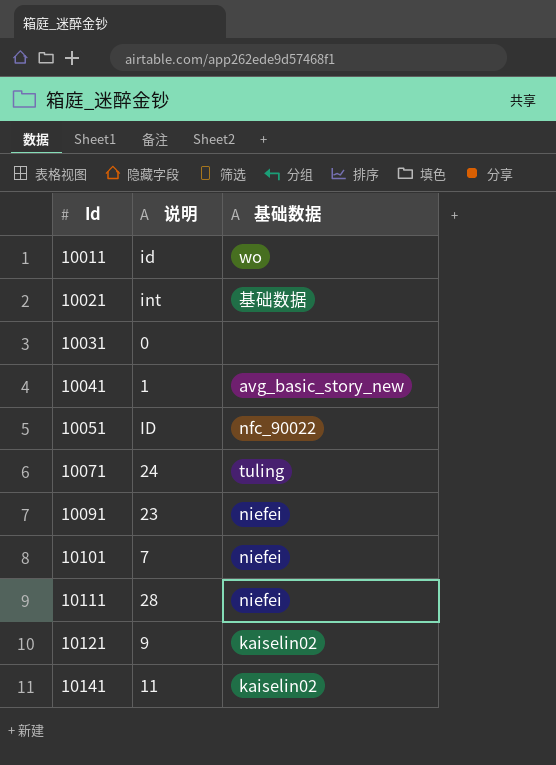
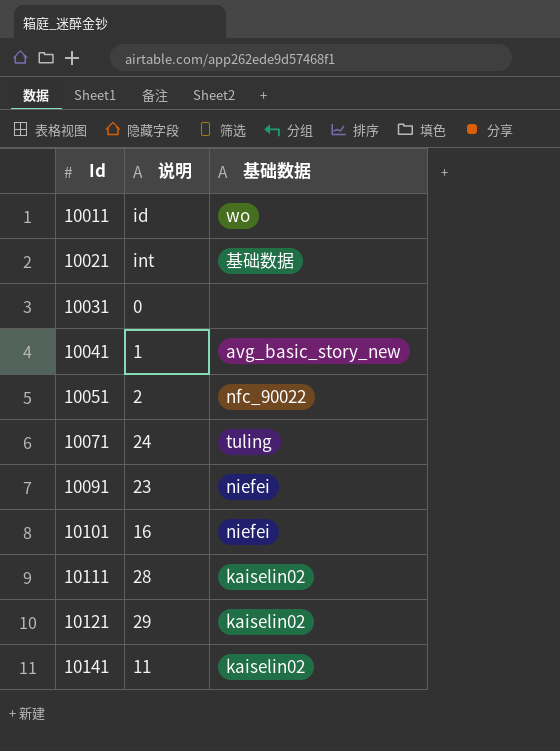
10051 | 说明: ID -> 2
10101 | 说明: 7 -> 16
10111 | 基础数据: niefei -> kaiselin02
10121 | 说明: 9 -> 29

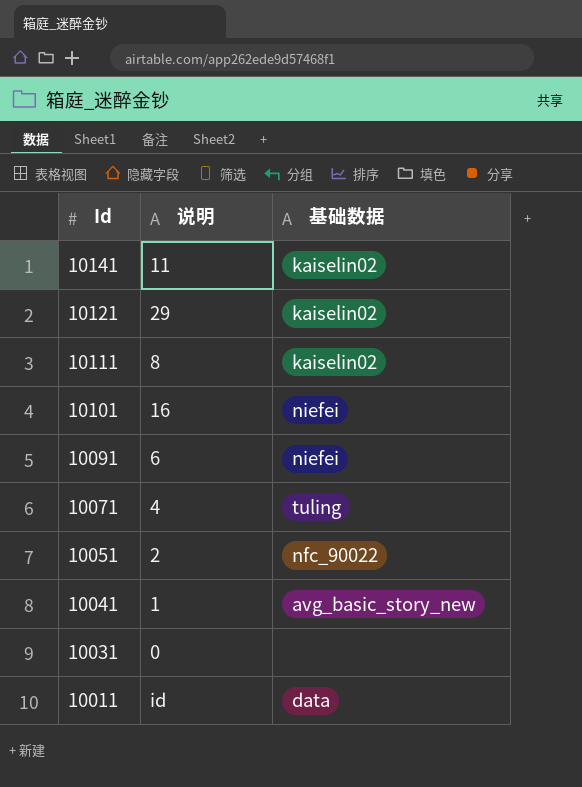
row order: Id ascending -> Id descending
row 10021: int | 基础数据 -> none
10111 | 说明: 28 -> 8
10091 | 说明: 23 -> 6
10071 | 说明: 24 -> 4
10011 | 基础数据: wo -> data

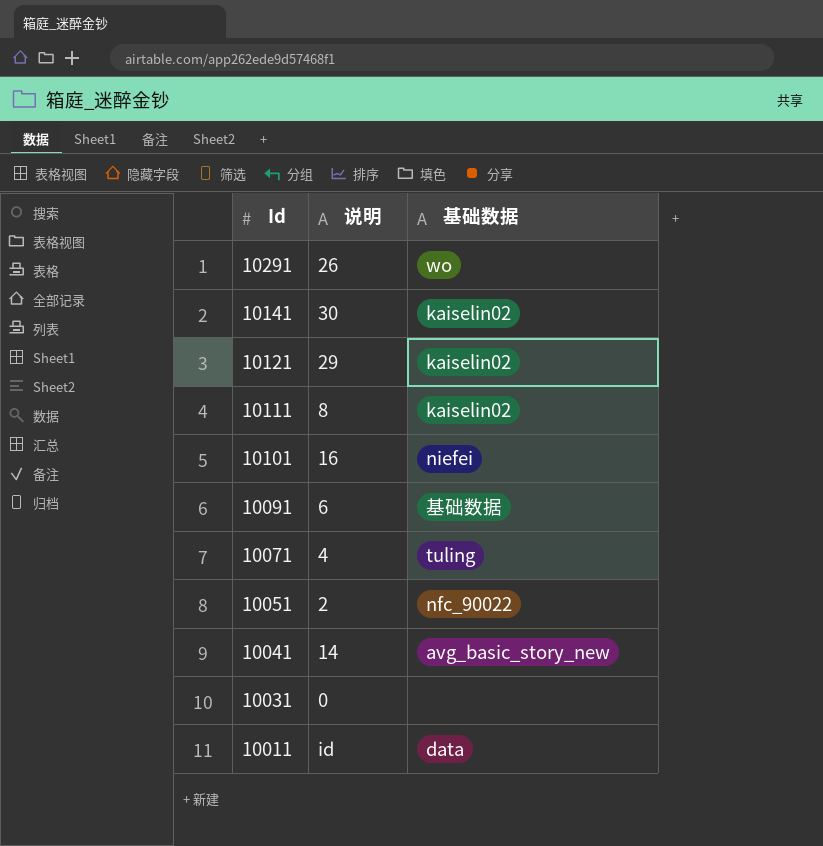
row 10291: none -> 26 | wo
10141 | 说明: 11 -> 30
10091 | 基础数据: niefei -> 基础数据
10041 | 说明: 1 -> 14

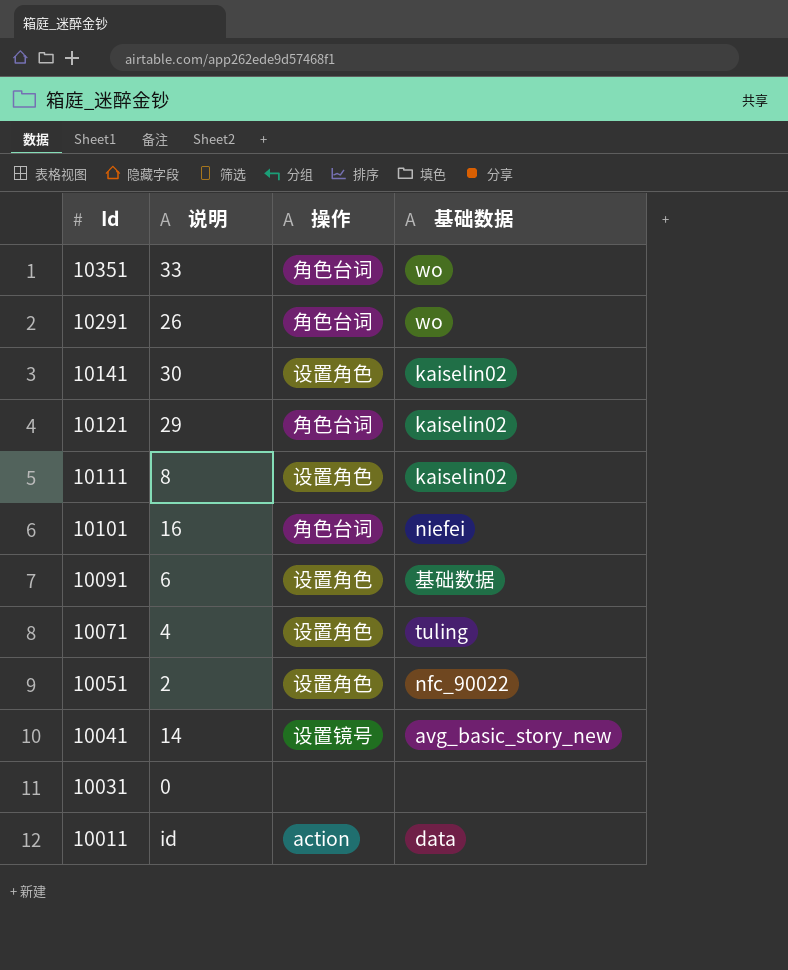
column 操作 | position: none -> 3
row 10351: none -> 33 | 角色台词 | wo

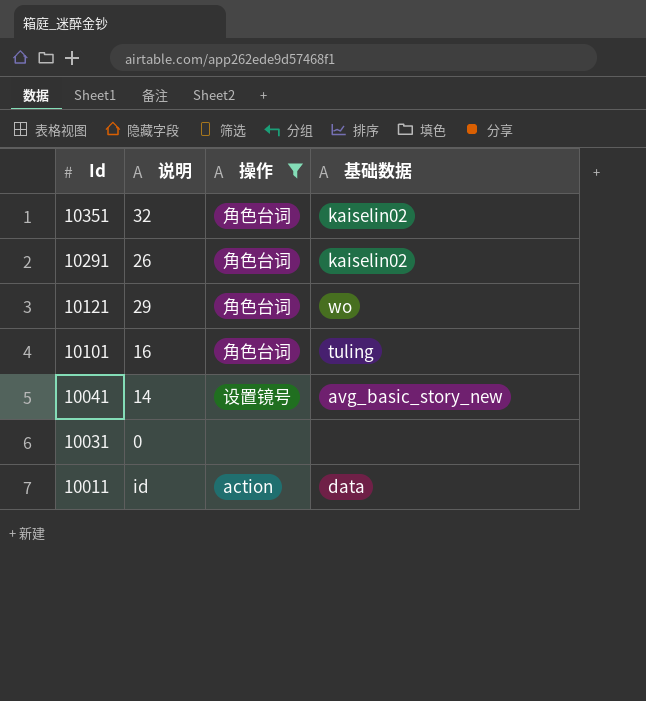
filter: none -> 操作 != 设置角色
10351 | 说明: 33 -> 32
10351 | 基础数据: wo -> kaiselin02
10291 | 基础数据: wo -> kaiselin02
10121 | 基础数据: kaiselin02 -> wo
10101 | 基础数据: niefei -> tuling

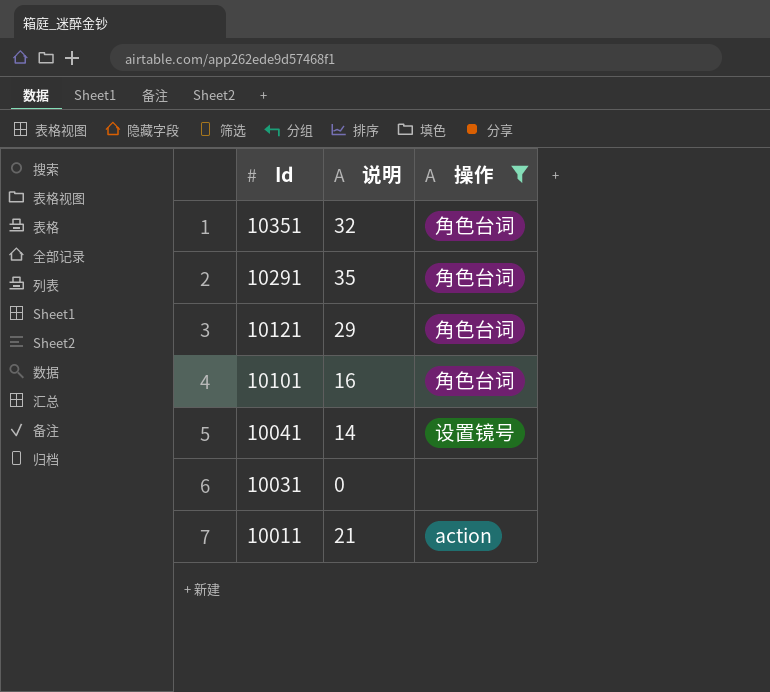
column 基础数据 | position: 4 -> none
10291 | 说明: 26 -> 35
10011 | 说明: id -> 21

